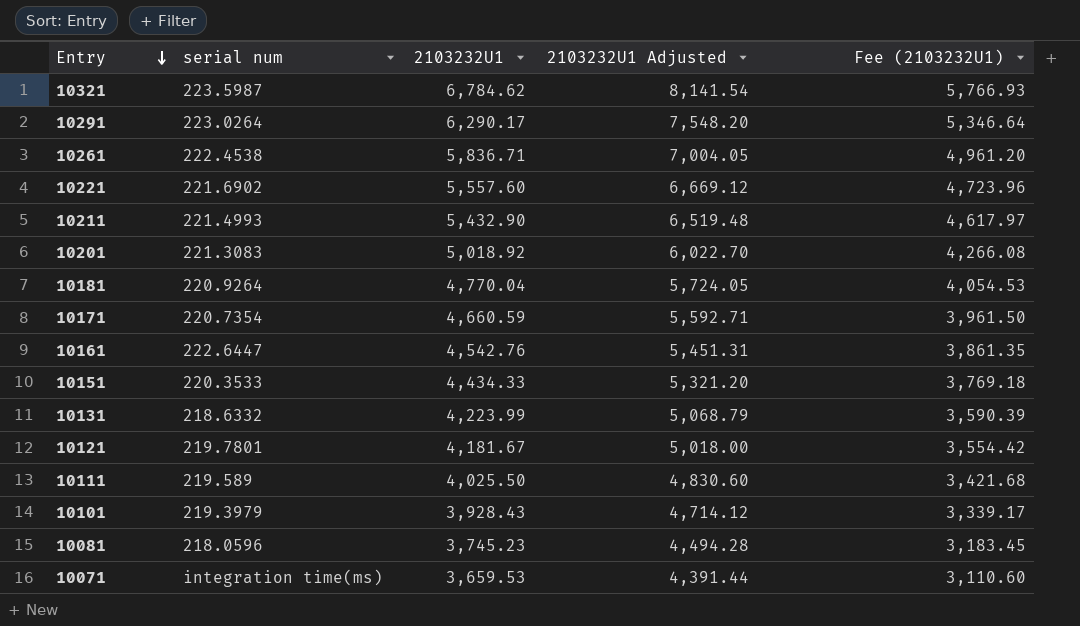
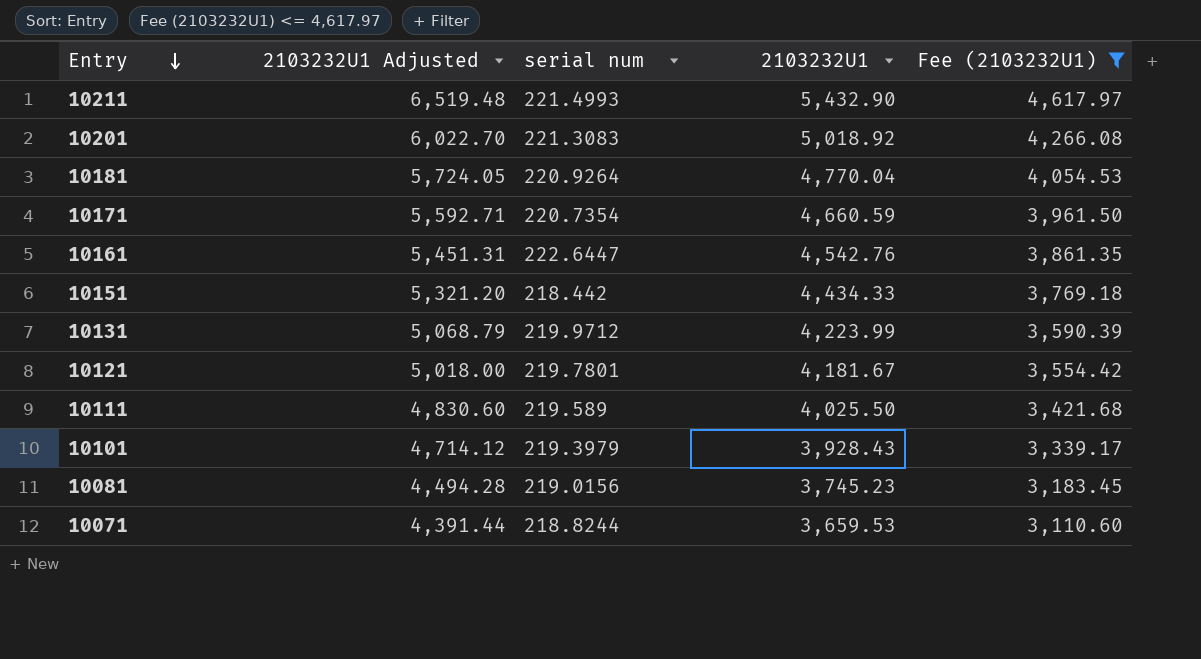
filter: none -> Fee (2103232U1) <= 4,617.97
column 2103232U1 Adjusted | position: 4 -> 2
10151 | serial num: 220.3533 -> 218.442
10131 | serial num: 218.6332 -> 219.9712
10081 | serial num: 218.0596 -> 219.0156
10071 | serial num: integration time(ms) -> 218.8244

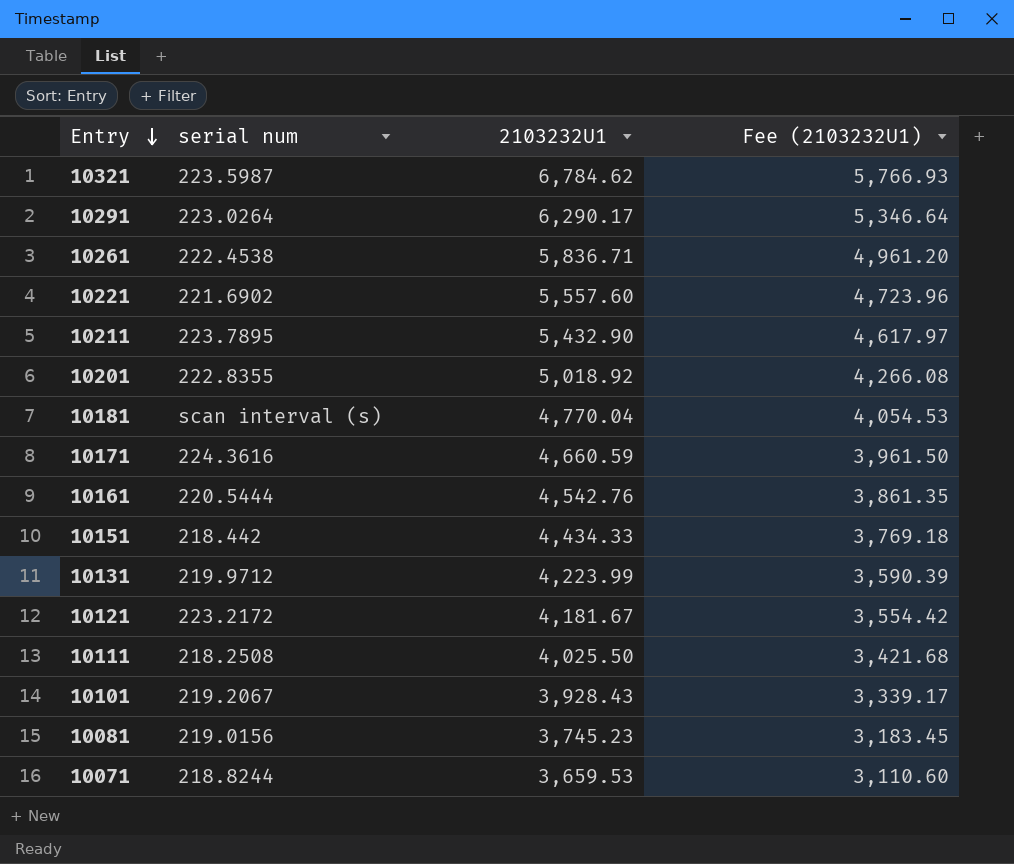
filter: Fee (2103232U1) <= 4,617.97 -> none
column 2103232U1 Adjusted | formula: [2103232U1] * 1.2 -> none
10211 | serial num: 221.4993 -> 223.7895
10201 | serial num: 221.3083 -> 222.8355
10181 | serial num: 220.9264 -> scan interval (s)
10171 | serial num: 220.7354 -> 224.3616
10161 | serial num: 222.6447 -> 220.5444
10121 | serial num: 219.7801 -> 223.2172
10111 | serial num: 219.589 -> 218.2508
10101 | serial num: 219.3979 -> 219.2067

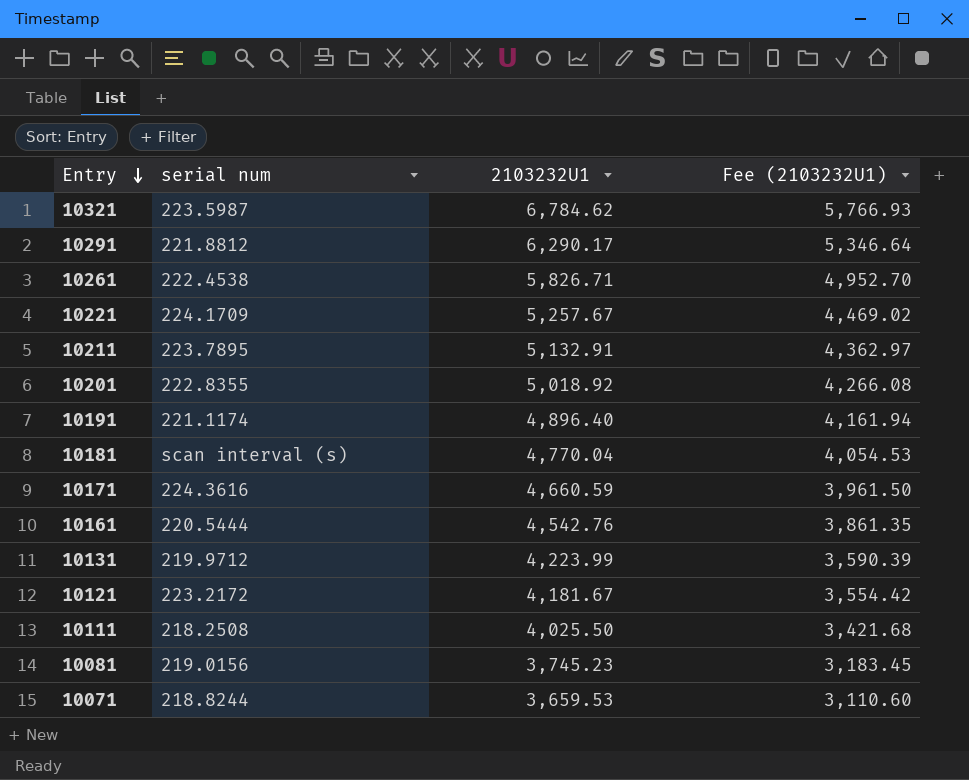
row 10151: 218.442 | 4,434.33 | 3,769.18 -> none
row 10101: 219.2067 | 3,928.43 | 3,339.17 -> none
10291 | serial num: 223.0264 -> 221.8812
10261 | 2103232U1: 5,836.71 -> 5,826.71
10261 | Fee (2103232U1): 4,961.20 -> 4,952.70
10221 | serial num: 221.6902 -> 224.1709
10221 | 2103232U1: 5,557.60 -> 5,257.67
10221 | Fee (2103232U1): 4,723.96 -> 4,469.02
10211 | 2103232U1: 5,432.90 -> 5,132.91
10211 | Fee (2103232U1): 4,617.97 -> 4,362.97
row 10191: none -> 221.1174 | 4,896.40 | 4,161.94

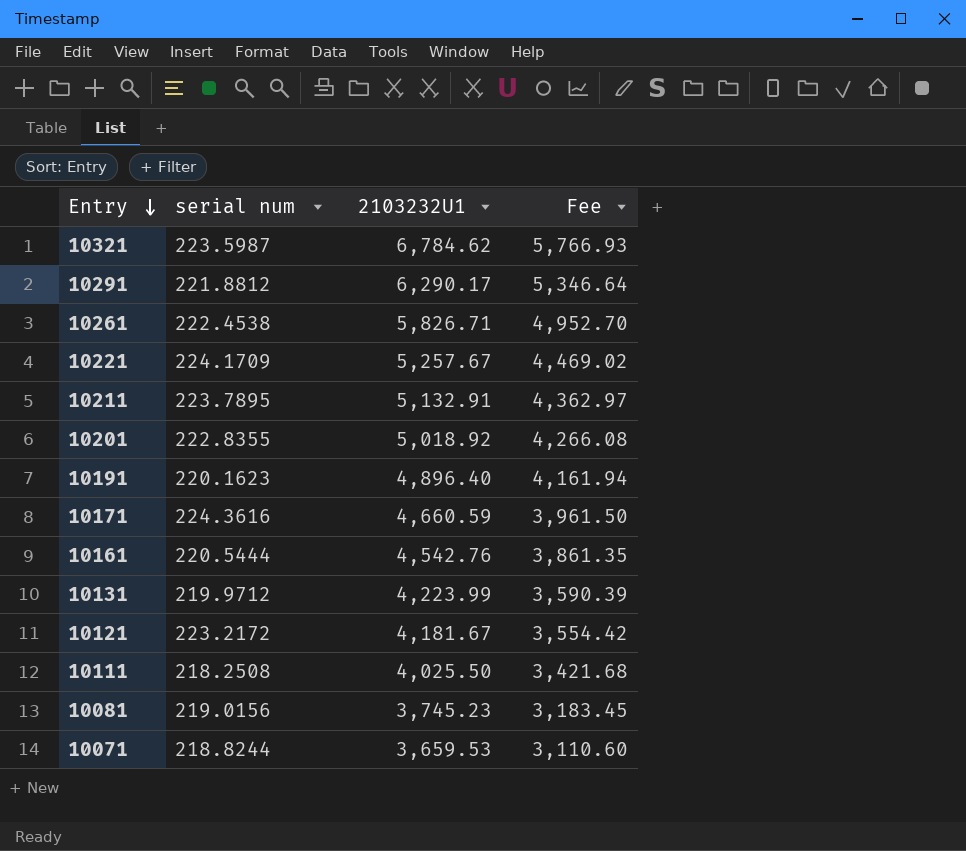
column name: Fee (2103232U1) -> Fee
row 10181: scan interval (s) | 4,770.04 | 4,054.53 -> none
10191 | serial num: 221.1174 -> 220.1623

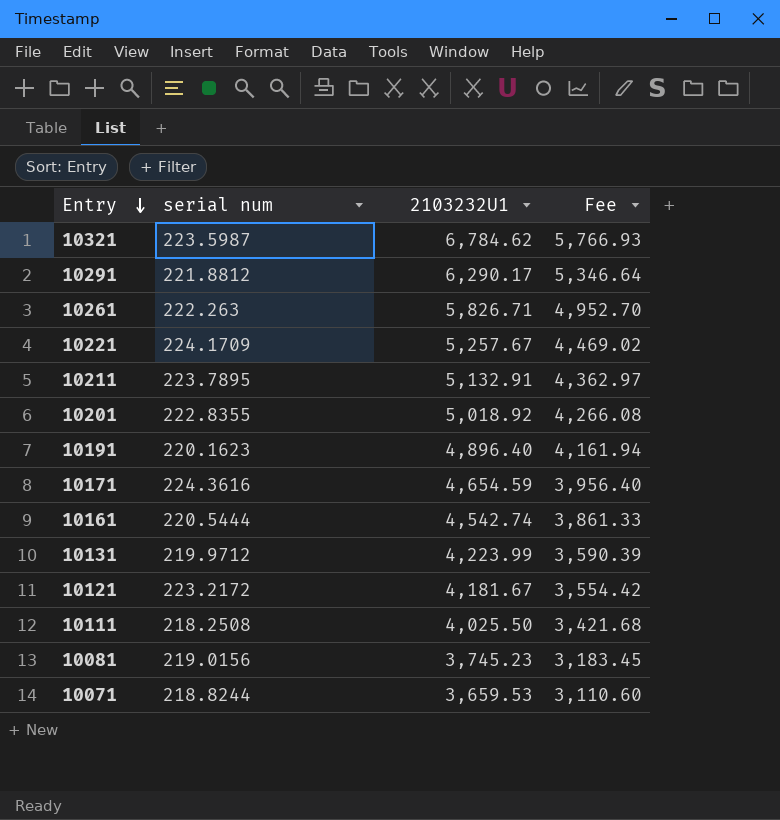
10261 | serial num: 222.4538 -> 222.263
10171 | 2103232U1: 4,660.59 -> 4,654.59
10171 | Fee: 3,961.50 -> 3,956.40
10161 | 2103232U1: 4,542.76 -> 4,542.74
10161 | Fee: 3,861.35 -> 3,861.33

